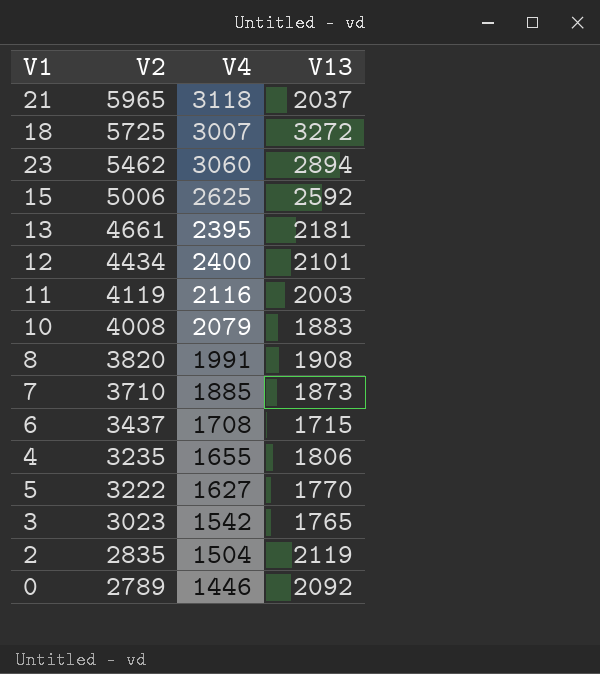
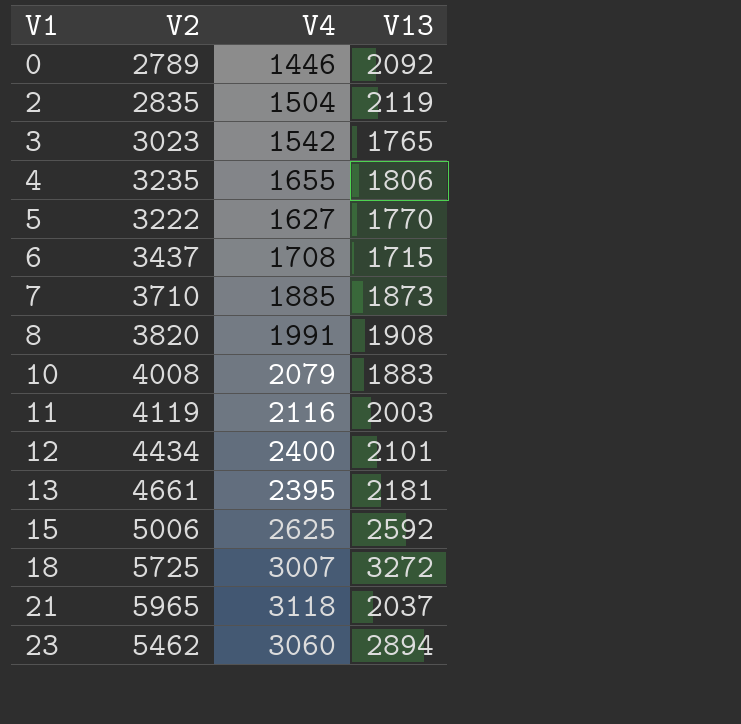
row order: V2 descending -> V1 ascending

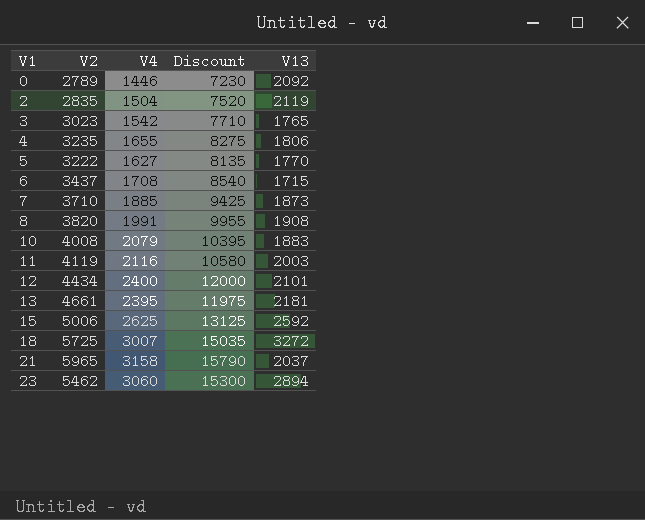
column Discount | formula: none -> [V4] * 5
21 | V4: 3118 -> 3158

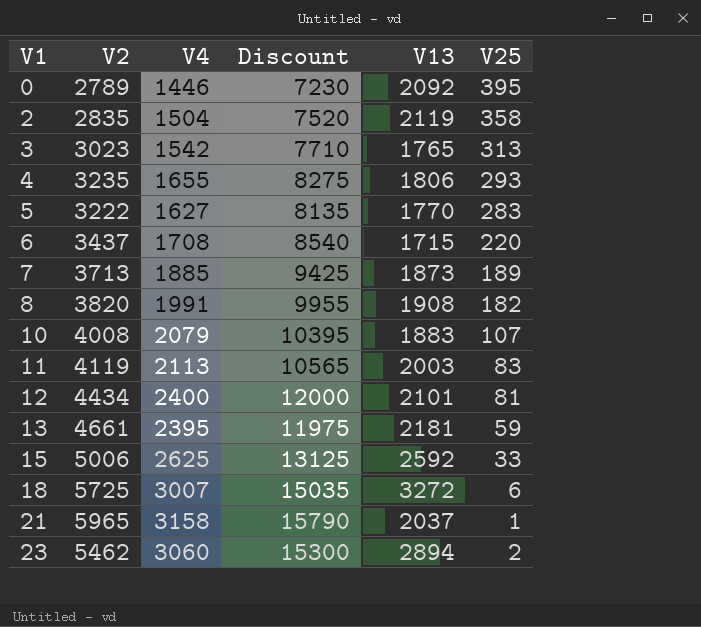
column V25 | position: none -> 6
7 | V2: 3710 -> 3713
11 | V4: 2116 -> 2113
11 | Discount: 10580 -> 10565

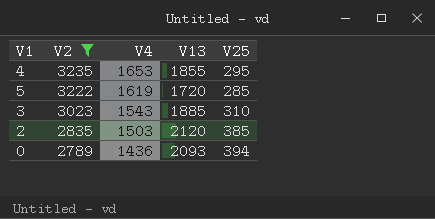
filter: none -> V2 <= 3235
row order: V1 ascending -> V2 descending
column Discount | formula: [V4] * 5 -> none
4 | V4: 1655 -> 1653
4 | V13: 1806 -> 1855
4 | V25: 293 -> 295
5 | V4: 1627 -> 1619
5 | V13: 1770 -> 1720
5 | V25: 283 -> 285
3 | V4: 1542 -> 1543
3 | V13: 1765 -> 1885
3 | V25: 313 -> 310
2 | V4: 1504 -> 1503
2 | V13: 2119 -> 2120
2 | V25: 358 -> 385
0 | V4: 1446 -> 1436
0 | V13: 2092 -> 2093
0 | V25: 395 -> 394

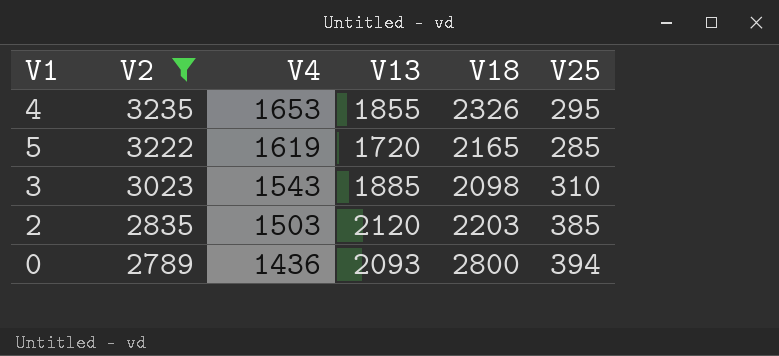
column V18 | position: none -> 5

